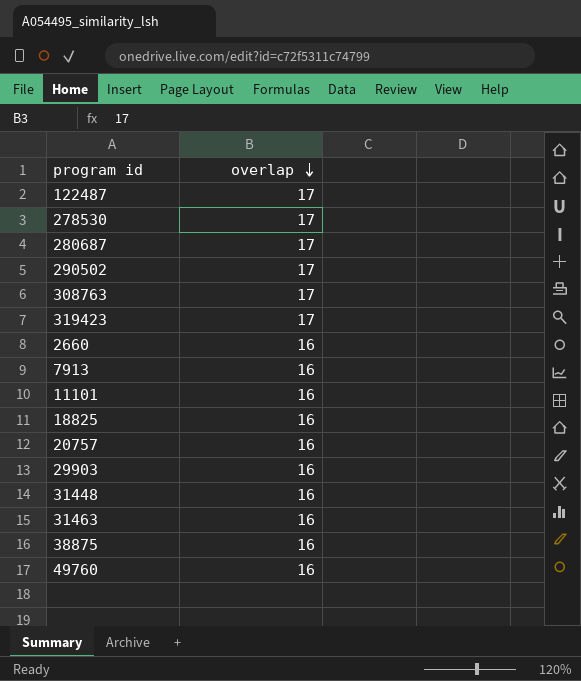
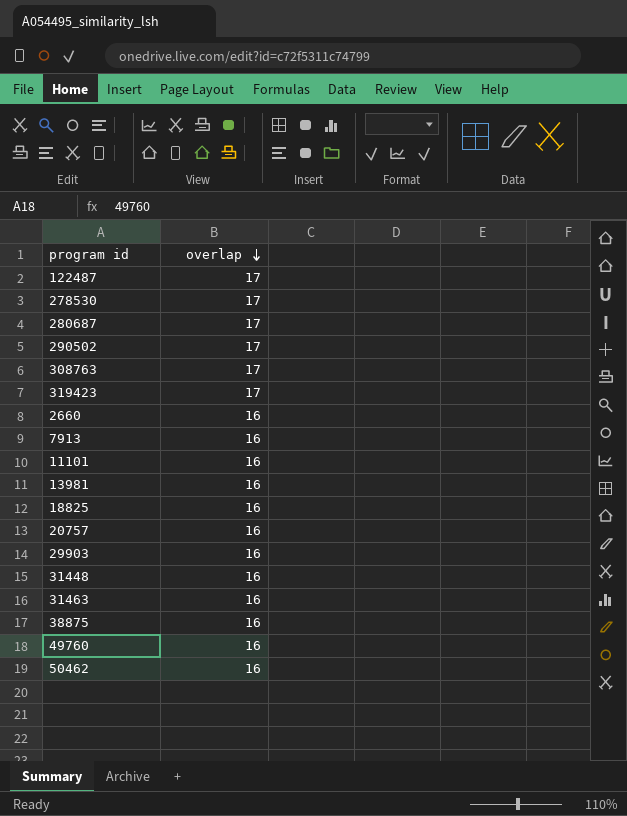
row 13981: none -> 16
row 50462: none -> 16

